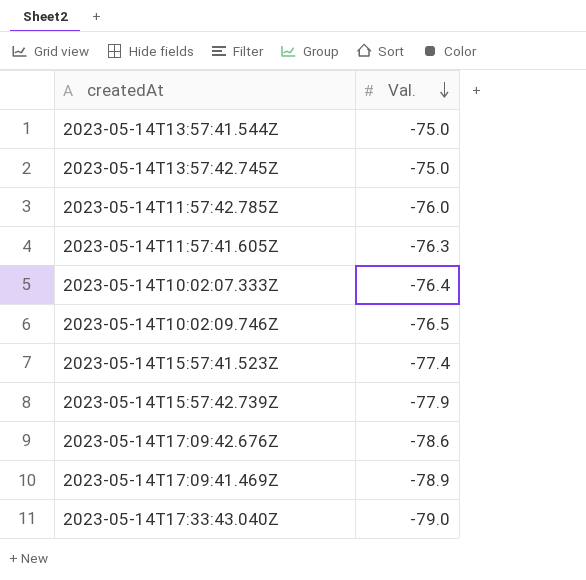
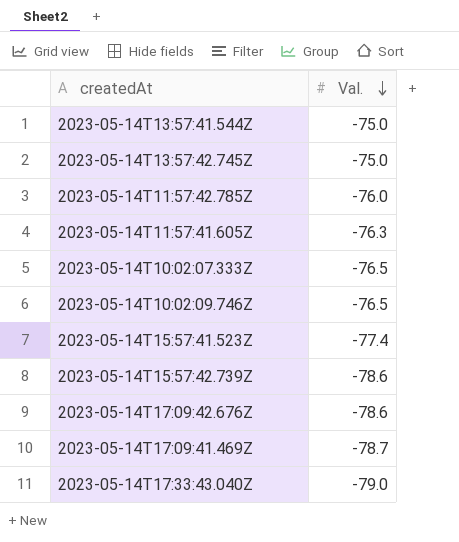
2023-05-14T10:02:07.333Z | Val.: -76.4 -> -76.5
2023-05-14T15:57:42.739Z | Val.: -77.9 -> -78.6
2023-05-14T17:09:41.469Z | Val.: -78.9 -> -78.7

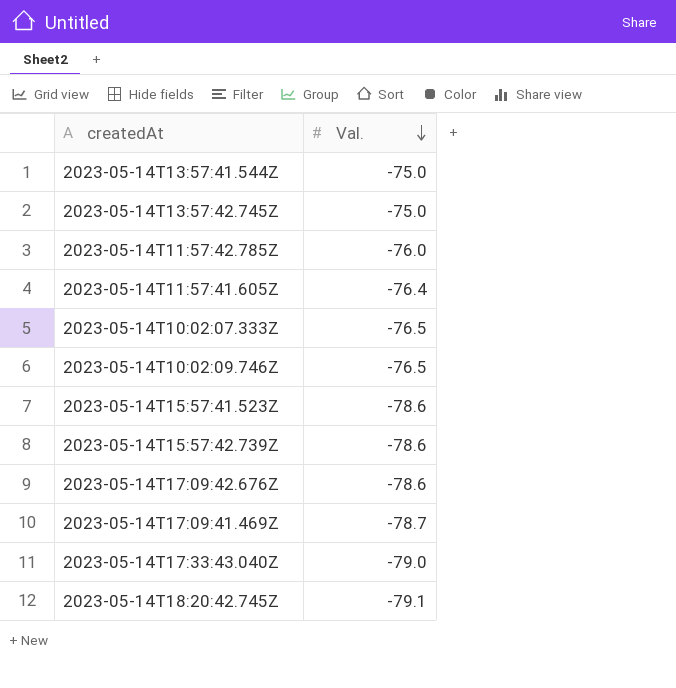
2023-05-14T11:57:41.605Z | Val.: -76.3 -> -76.4
2023-05-14T15:57:41.523Z | Val.: -77.4 -> -78.6
row 2023-05-14T18:20:42.745Z: none -> -79.1

